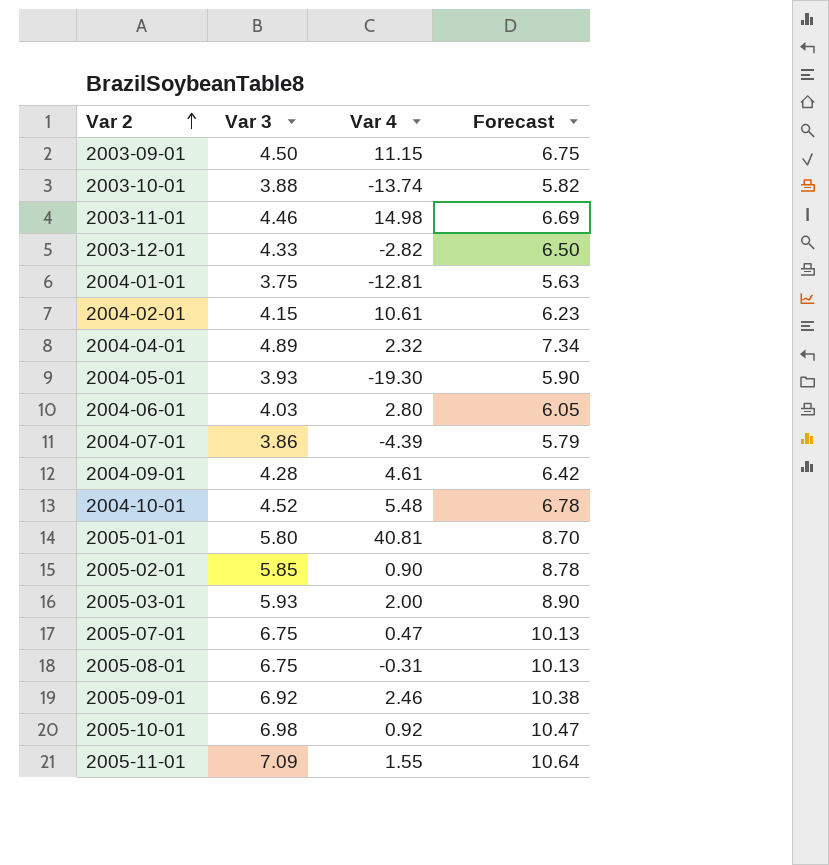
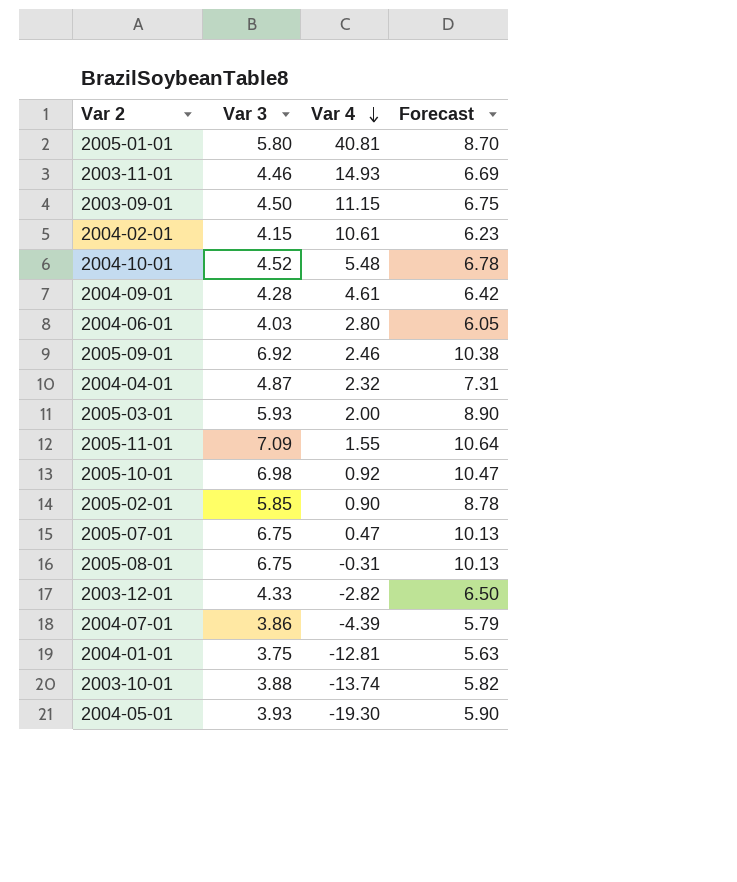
row order: Var 2 ascending -> Var 4 descending
2003-11-01 | Var 4: 14.98 -> 14.93
2004-04-01 | Var 3: 4.89 -> 4.87
2004-04-01 | Forecast: 7.34 -> 7.31

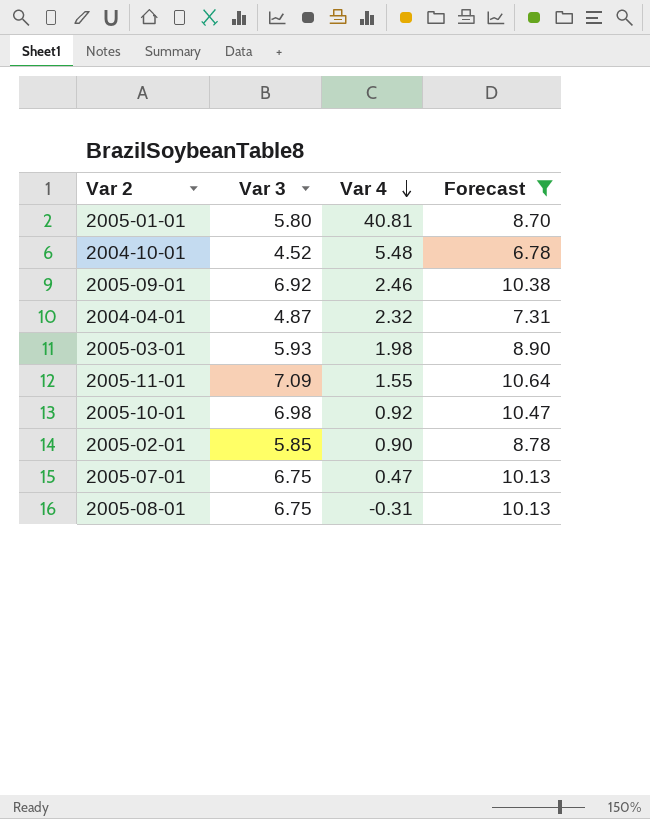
filter: none -> Forecast >= 6.78
2005-03-01 | Var 4: 2.00 -> 1.98

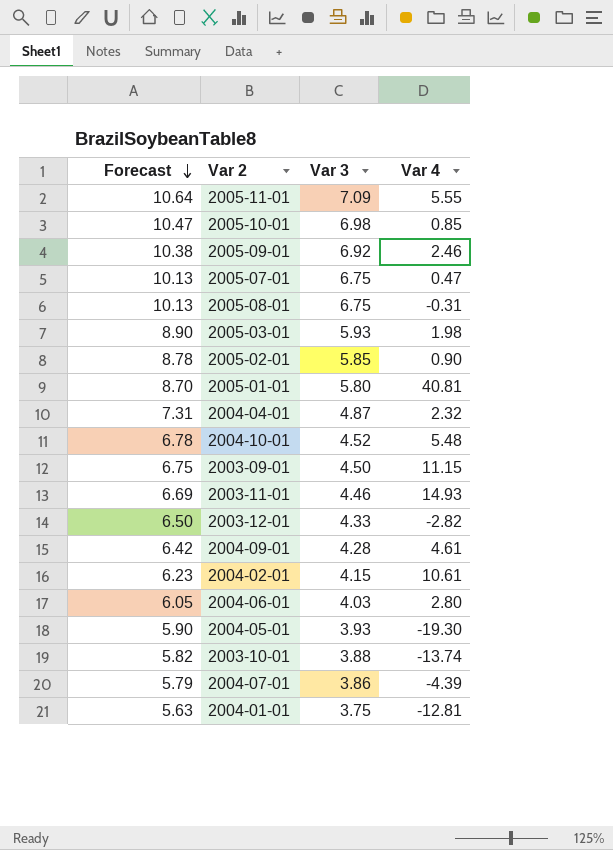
filter: Forecast >= 6.78 -> none
row order: Var 4 descending -> Forecast descending
column Forecast | position: 4 -> 1
2005-11-01 | Var 4: 1.55 -> 5.55
2005-10-01 | Var 4: 0.92 -> 0.85

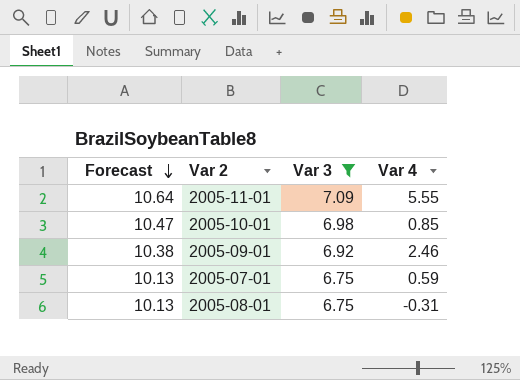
filter: none -> Var 3 >= 6.75
2005-07-01 | Var 4: 0.47 -> 0.59

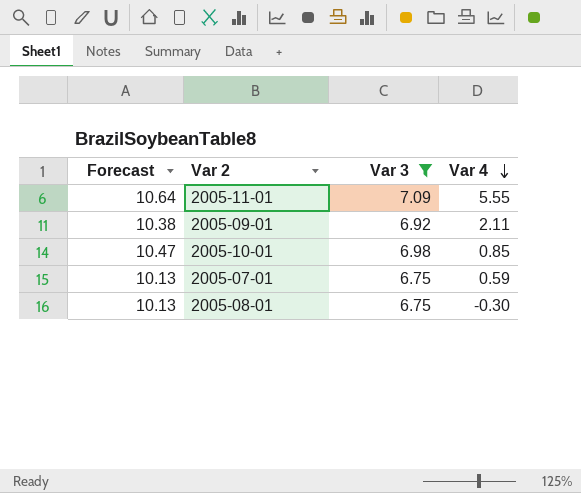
row order: Forecast descending -> Var 4 descending
2005-09-01 | Var 4: 2.46 -> 2.11
2005-08-01 | Var 4: -0.31 -> -0.30

